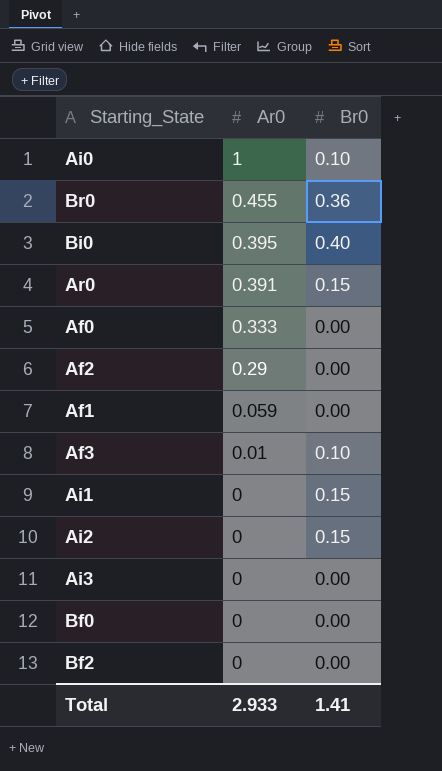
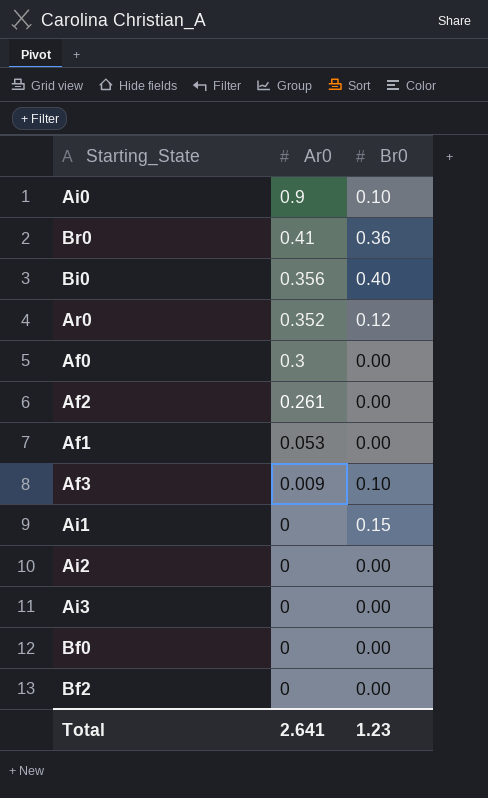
Ai0 | Ar0: 1 -> 0.9
Br0 | Ar0: 0.455 -> 0.41
Bi0 | Ar0: 0.395 -> 0.356
Ar0 | Ar0: 0.391 -> 0.352
Ar0 | Br0: 0.15 -> 0.12
Af0 | Ar0: 0.333 -> 0.3
Af2 | Ar0: 0.29 -> 0.261
Af1 | Ar0: 0.059 -> 0.053
Af3 | Ar0: 0.01 -> 0.009
Ai2 | Br0: 0.15 -> 0.00
Total | Ar0: 2.933 -> 2.641
Total | Br0: 1.41 -> 1.23

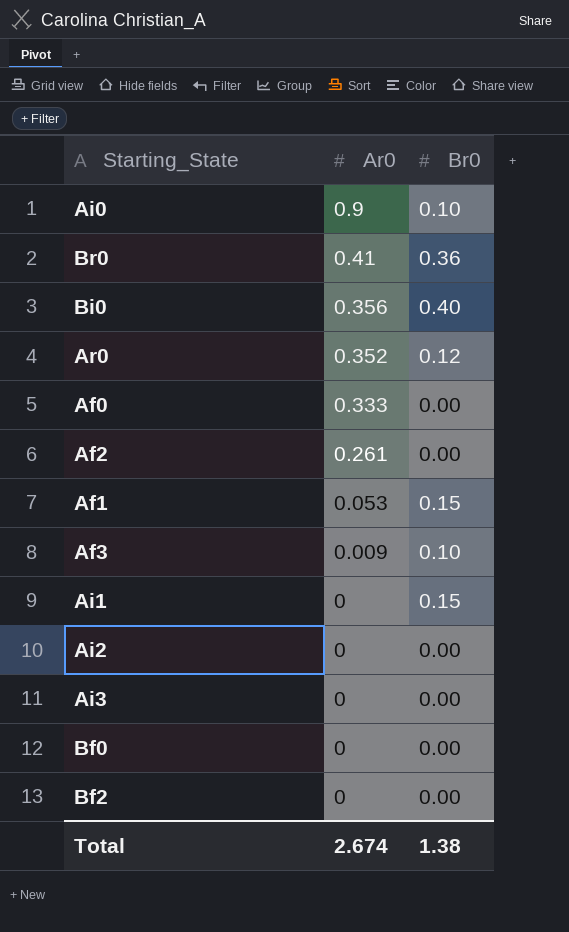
Af0 | Ar0: 0.3 -> 0.333
Af1 | Br0: 0.00 -> 0.15
Total | Ar0: 2.641 -> 2.674
Total | Br0: 1.23 -> 1.38

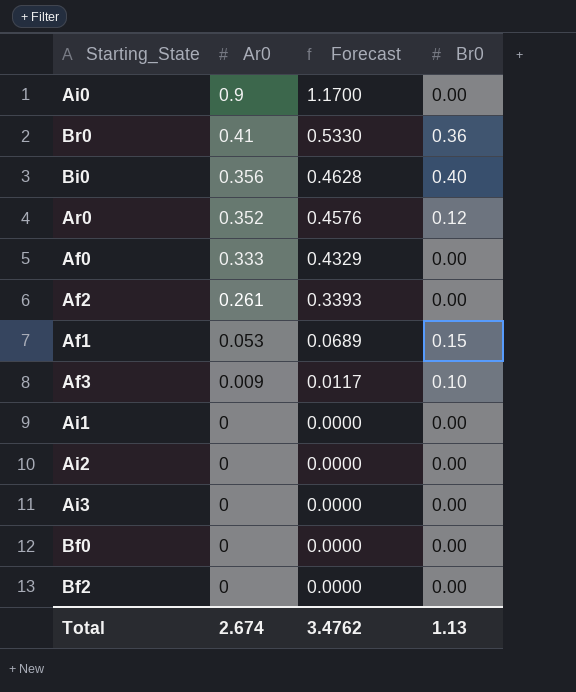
column Forecast | formula: none -> [Ar0] * 1.3
Ai0 | Br0: 0.10 -> 0.00
Ai1 | Br0: 0.15 -> 0.00
Total | Br0: 1.38 -> 1.13

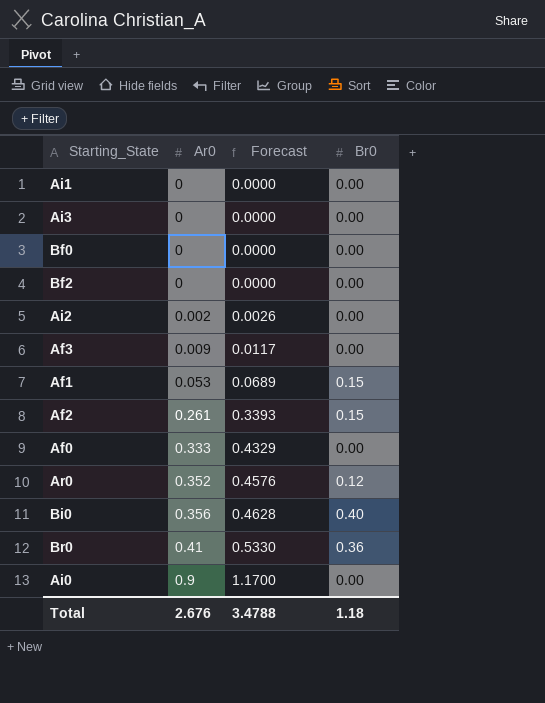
row order: Ar0 descending -> Ar0 ascending
Ai2 | Ar0: 0 -> 0.002
Ai2 | Forecast: 0.0000 -> 0.0026
Af3 | Br0: 0.10 -> 0.00
Af2 | Br0: 0.00 -> 0.15
Total | Ar0: 2.674 -> 2.676
Total | Forecast: 3.4762 -> 3.4788
Total | Br0: 1.13 -> 1.18

